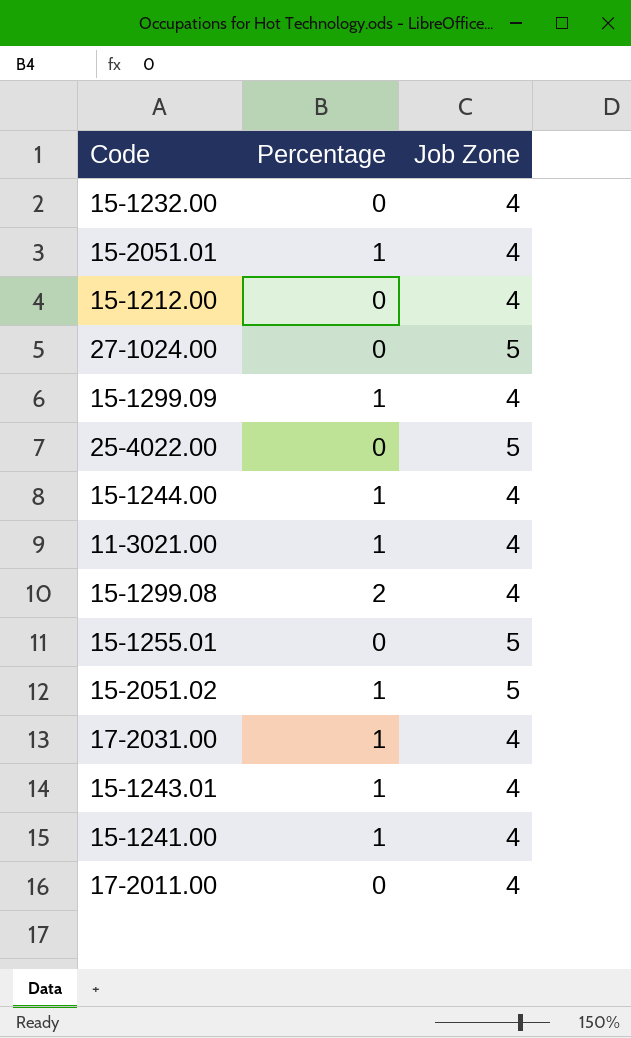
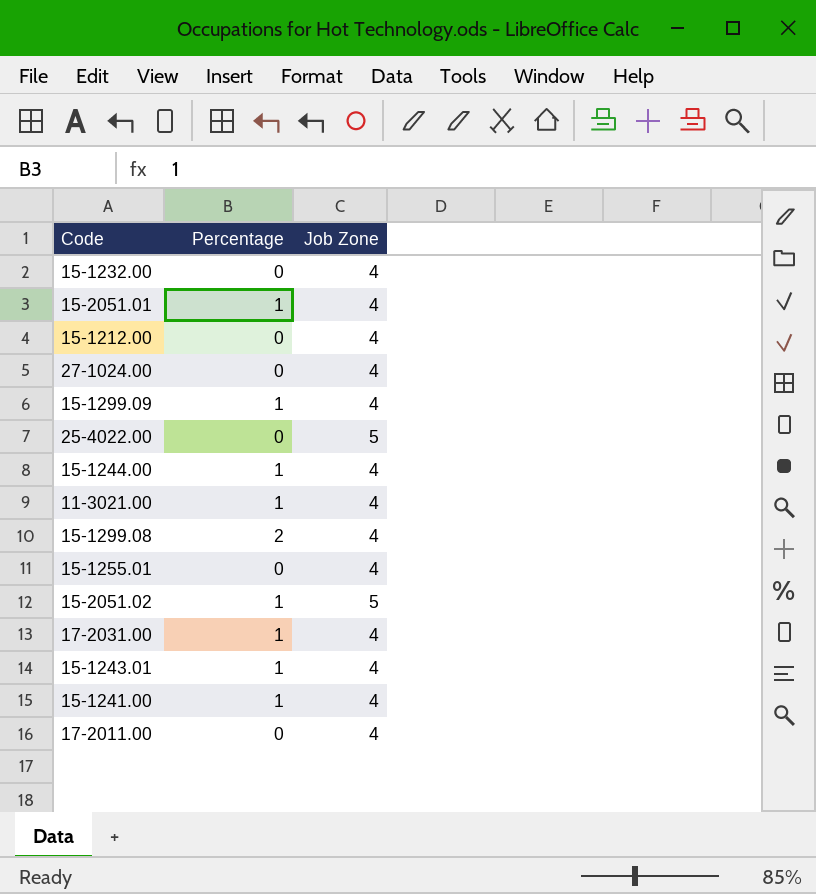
27-1024.00 | Job Zone: 5 -> 4
15-1255.01 | Job Zone: 5 -> 4

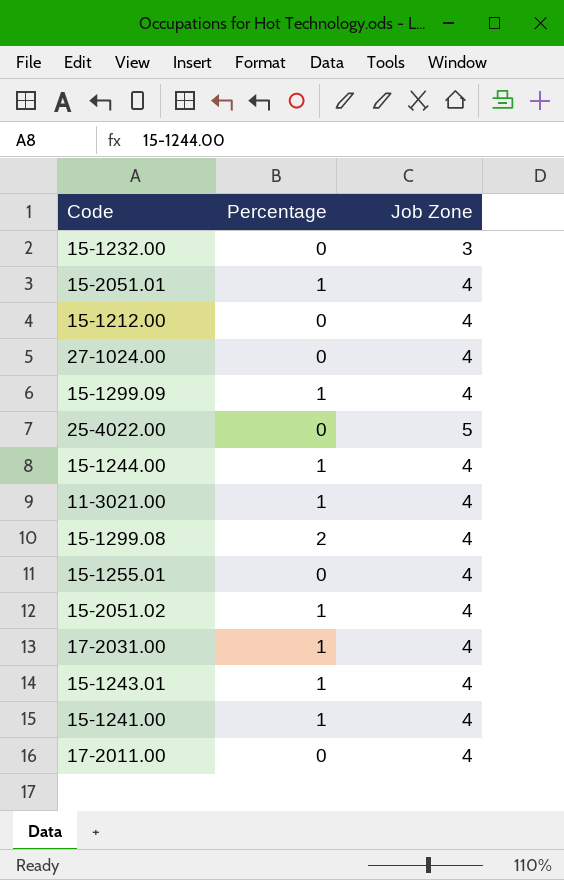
15-1232.00 | Job Zone: 4 -> 3
15-2051.02 | Job Zone: 5 -> 4

